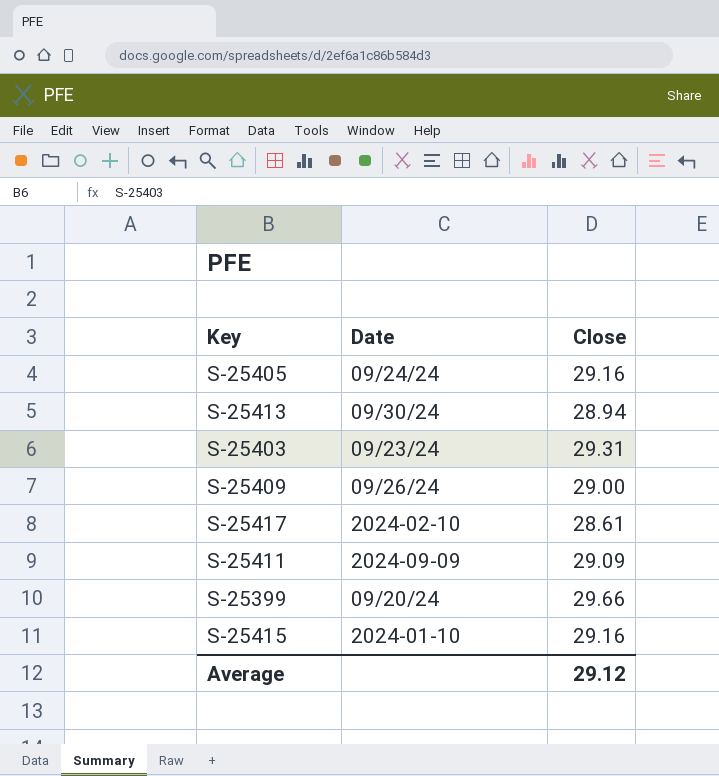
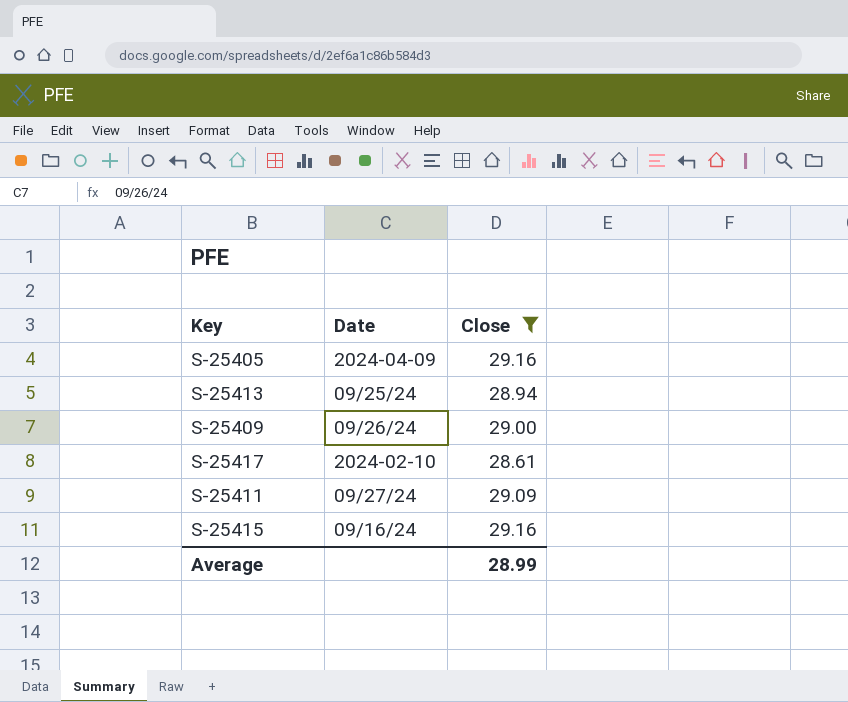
filter: none -> Close <= 29.16
S-25405 | Date: 09/24/24 -> 2024-04-09
S-25413 | Date: 09/30/24 -> 09/25/24
S-25411 | Date: 2024-09-09 -> 09/27/24
S-25415 | Date: 2024-01-10 -> 09/16/24
Average | Close: 29.12 -> 28.99

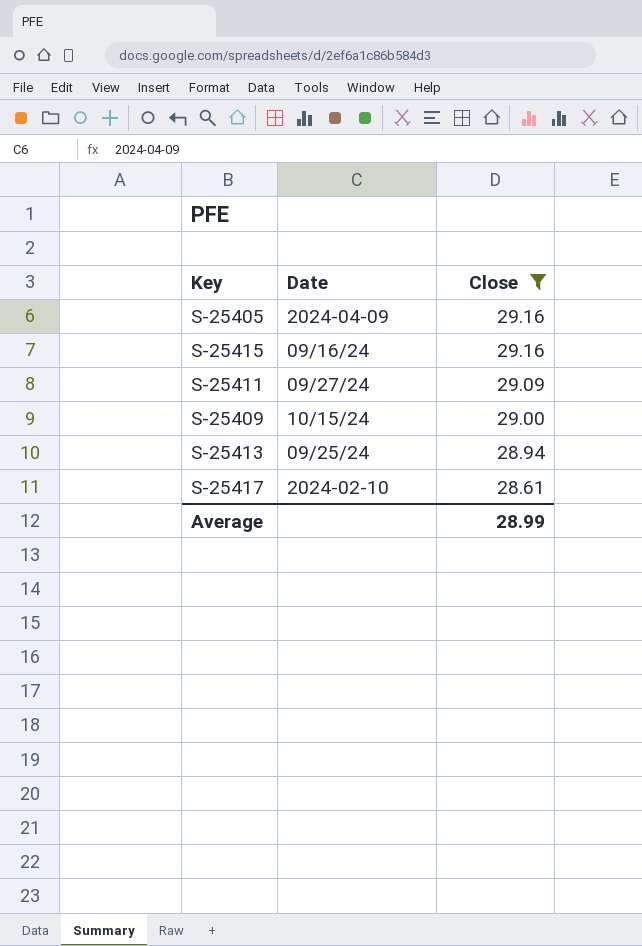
row order: none -> Close descending
S-25409 | Date: 09/26/24 -> 10/15/24

